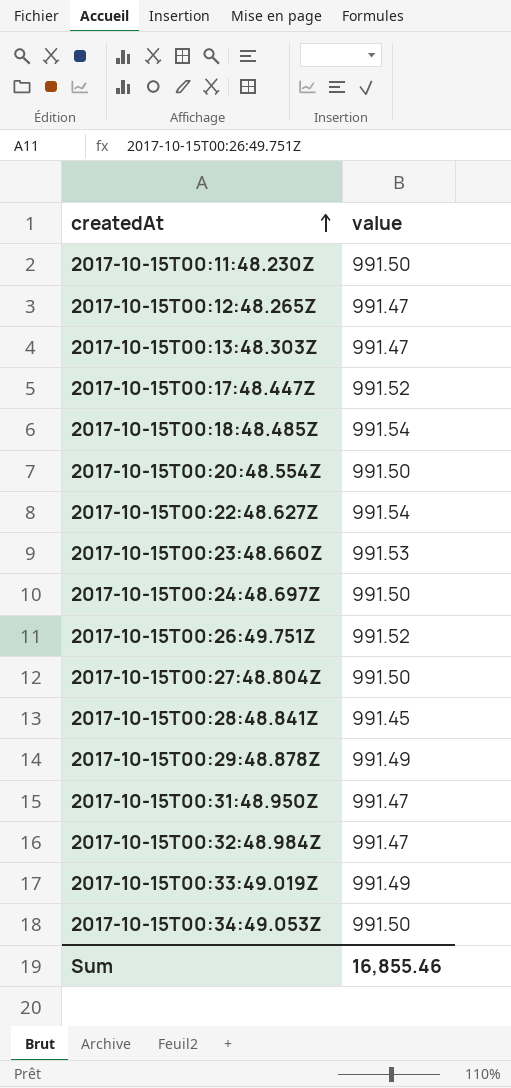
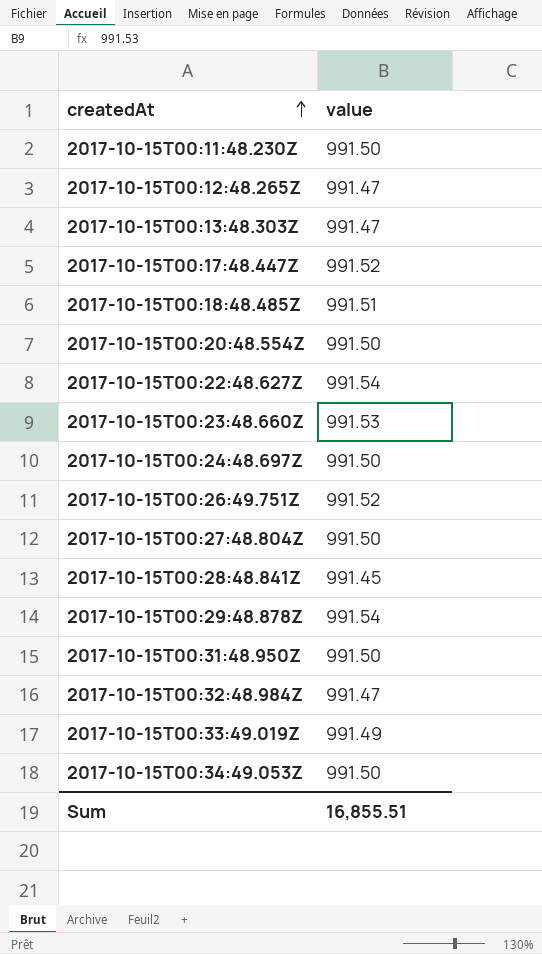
2017-10-15T00:18:48.485Z | value: 991.54 -> 991.51
2017-10-15T00:29:48.878Z | value: 991.49 -> 991.54
2017-10-15T00:31:48.950Z | value: 991.47 -> 991.50
Sum | value: 16,855.46 -> 16,855.51

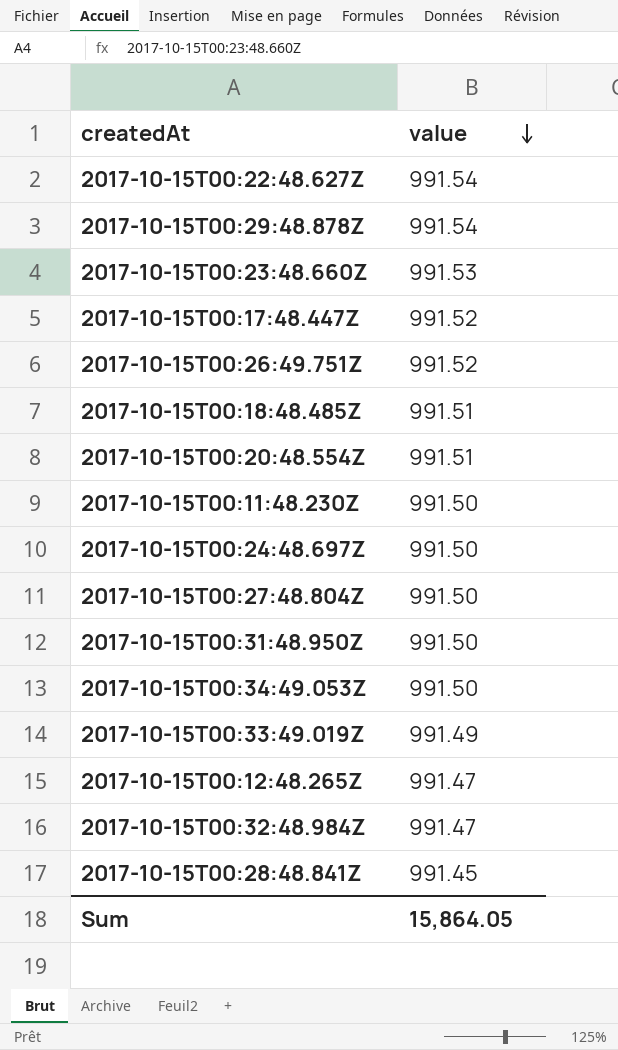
row order: createdAt ascending -> value descending
row 2017-10-15T00:13:48.303Z: 991.47 -> none
2017-10-15T00:20:48.554Z | value: 991.50 -> 991.51
Sum | value: 16,855.51 -> 15,864.05

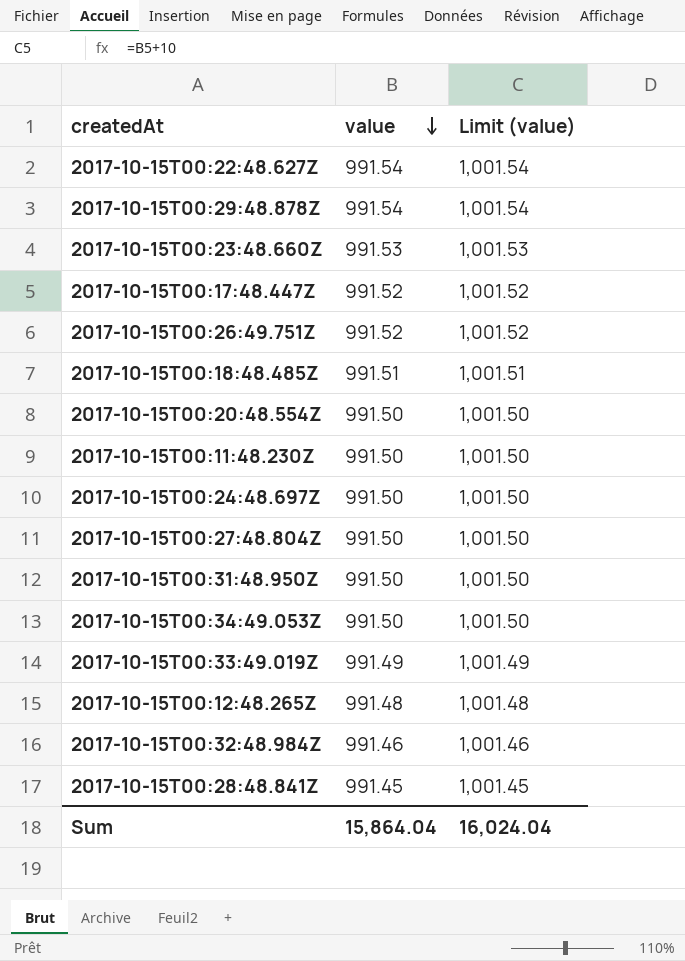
column Limit (value) | formula: none -> [value] + 10
2017-10-15T00:20:48.554Z | value: 991.51 -> 991.50
2017-10-15T00:12:48.265Z | value: 991.47 -> 991.48
2017-10-15T00:32:48.984Z | value: 991.47 -> 991.46
Sum | value: 15,864.05 -> 15,864.04

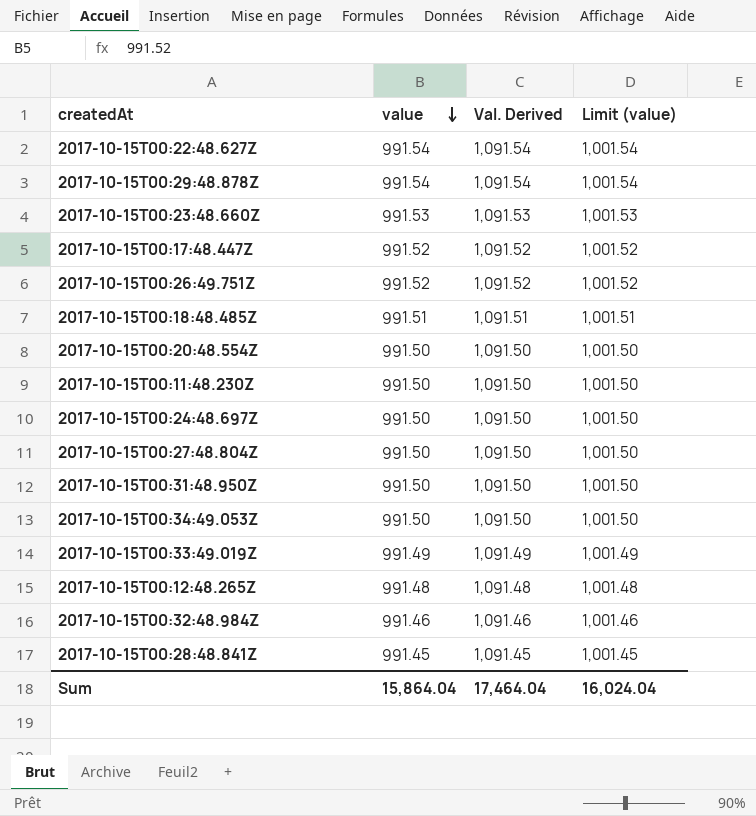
column Val. Derived | formula: none -> [value] + 100

